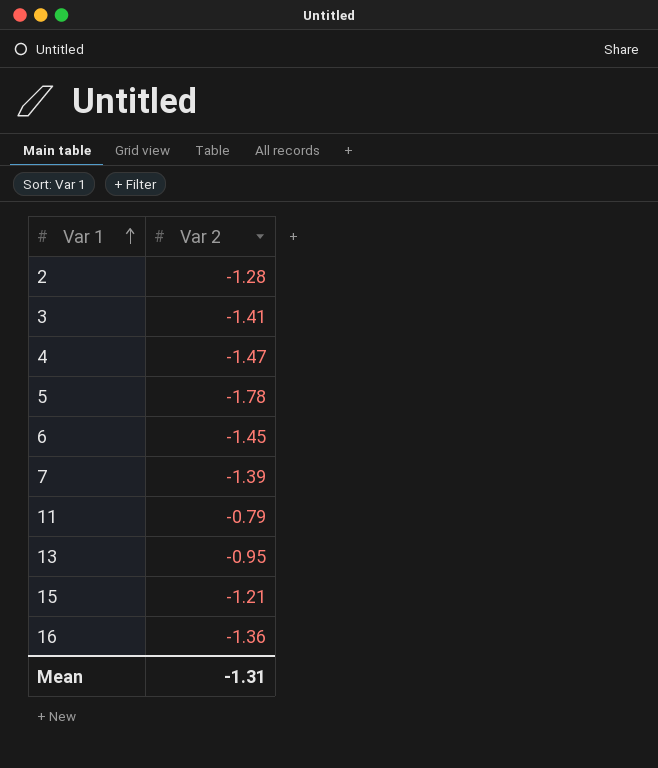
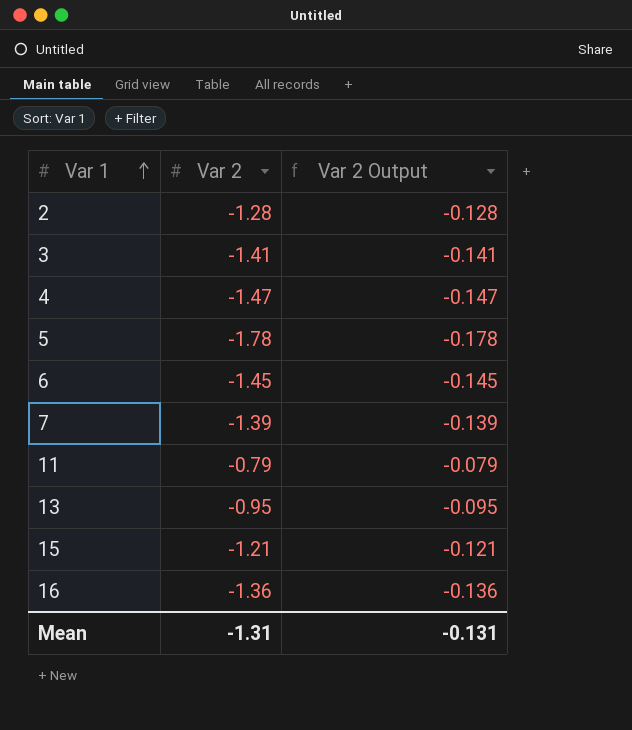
column Var 2 Output | formula: none -> [Var 2] * 0.1

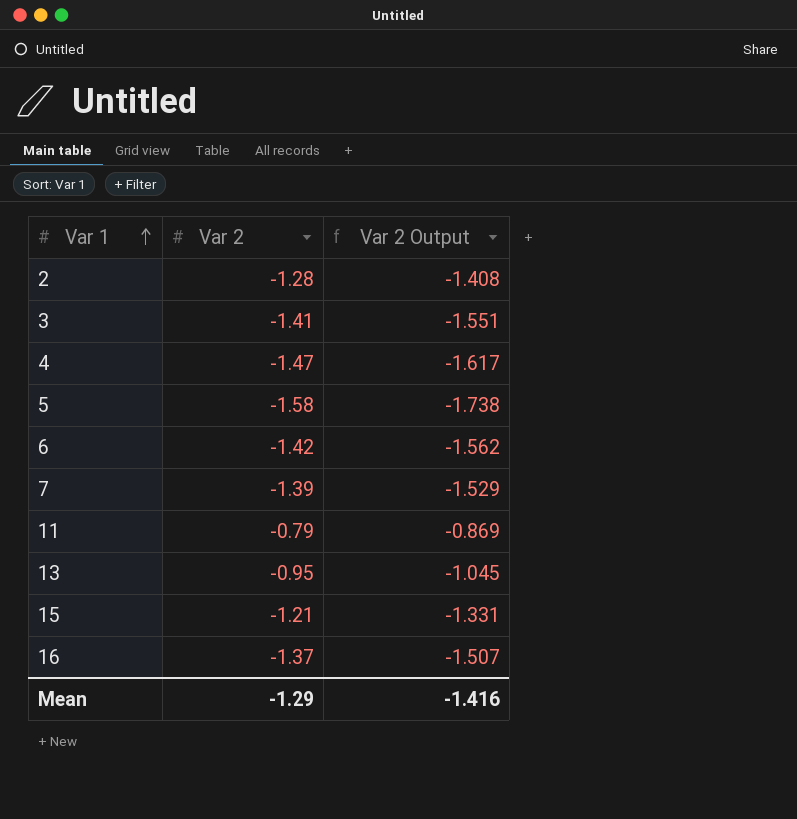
column Var 2 Output | formula: [Var 2] * 0.1 -> [Var 2] * 1.1
5 | Var 2: -1.78 -> -1.58
6 | Var 2: -1.45 -> -1.42
16 | Var 2: -1.36 -> -1.37
Mean | Var 2: -1.31 -> -1.29
Mean | Var 2 Output: -0.131 -> -1.416

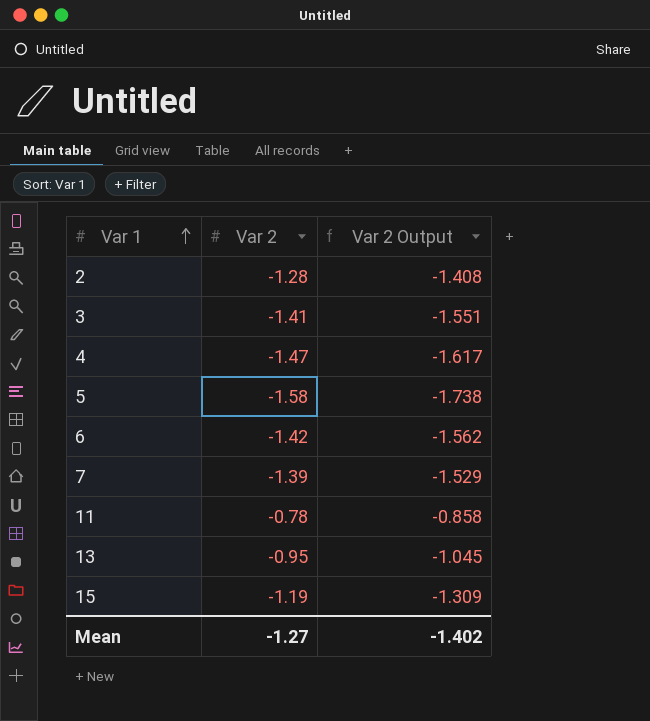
row 16: -1.37 | -1.507 -> none
11 | Var 2: -0.79 -> -0.78
11 | Var 2 Output: -0.869 -> -0.858
15 | Var 2: -1.21 -> -1.19
15 | Var 2 Output: -1.331 -> -1.309
Mean | Var 2: -1.29 -> -1.27
Mean | Var 2 Output: -1.416 -> -1.402

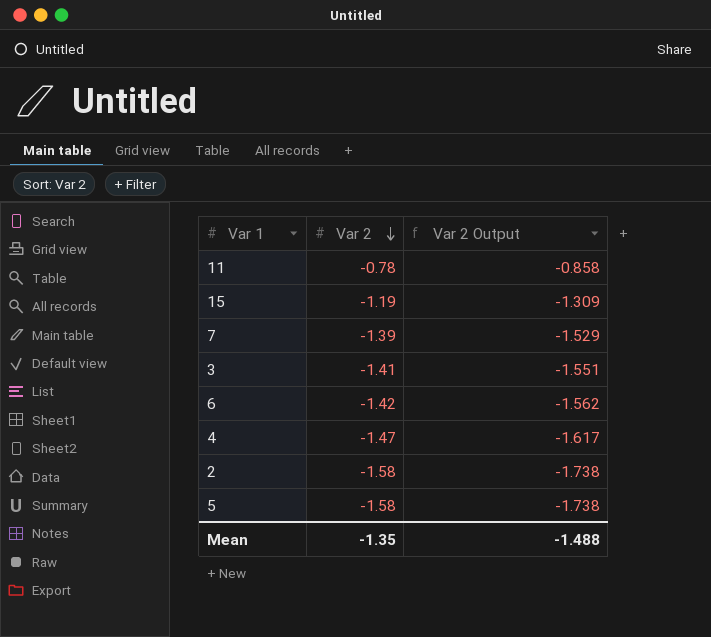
row order: Var 1 ascending -> Var 2 descending
row 13: -0.95 | -1.045 -> none
2 | Var 2: -1.28 -> -1.58
2 | Var 2 Output: -1.408 -> -1.738
Mean | Var 2: -1.27 -> -1.35
Mean | Var 2 Output: -1.402 -> -1.488

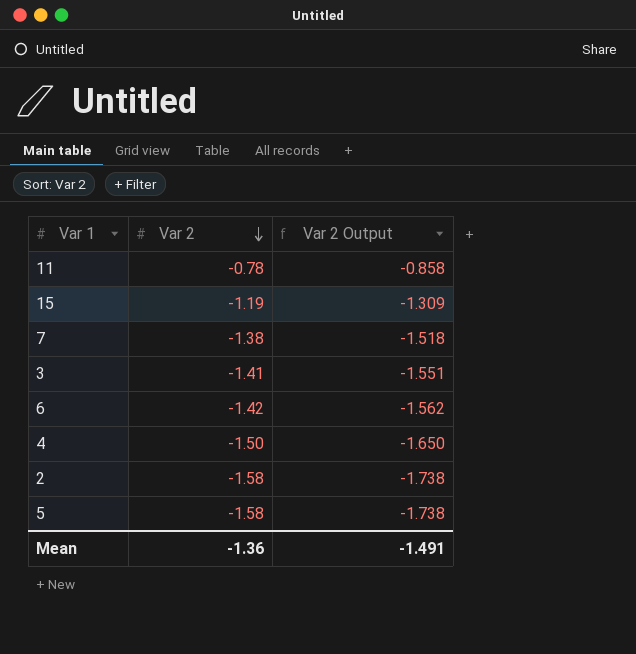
7 | Var 2: -1.39 -> -1.38
7 | Var 2 Output: -1.529 -> -1.518
4 | Var 2: -1.47 -> -1.50
4 | Var 2 Output: -1.617 -> -1.650
Mean | Var 2: -1.35 -> -1.36
Mean | Var 2 Output: -1.488 -> -1.491

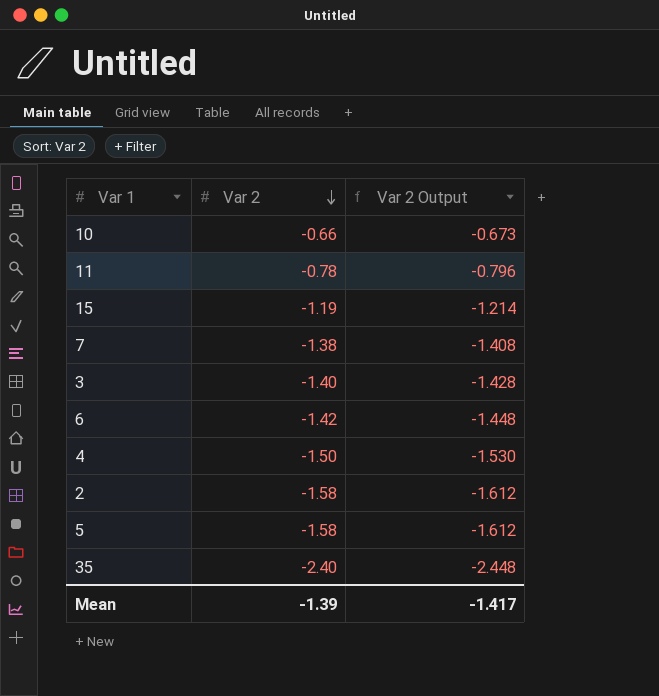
column Var 2 Output | formula: [Var 2] * 1.1 -> [Var 2] * 1.02
row 10: none -> -0.66 | -0.673
3 | Var 2: -1.41 -> -1.40
row 35: none -> -2.40 | -2.448
Mean | Var 2: -1.36 -> -1.39
Mean | Var 2 Output: -1.491 -> -1.417

